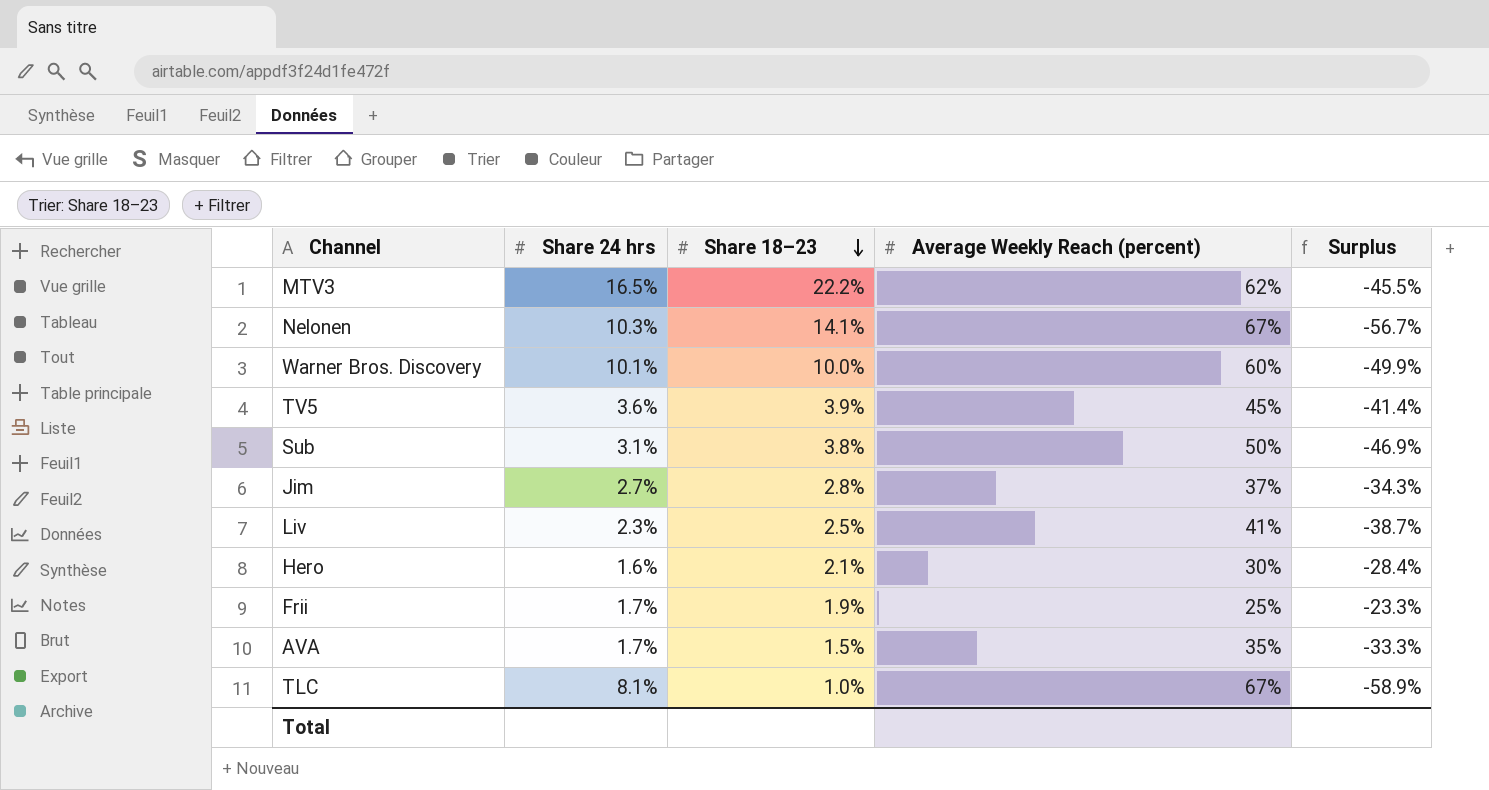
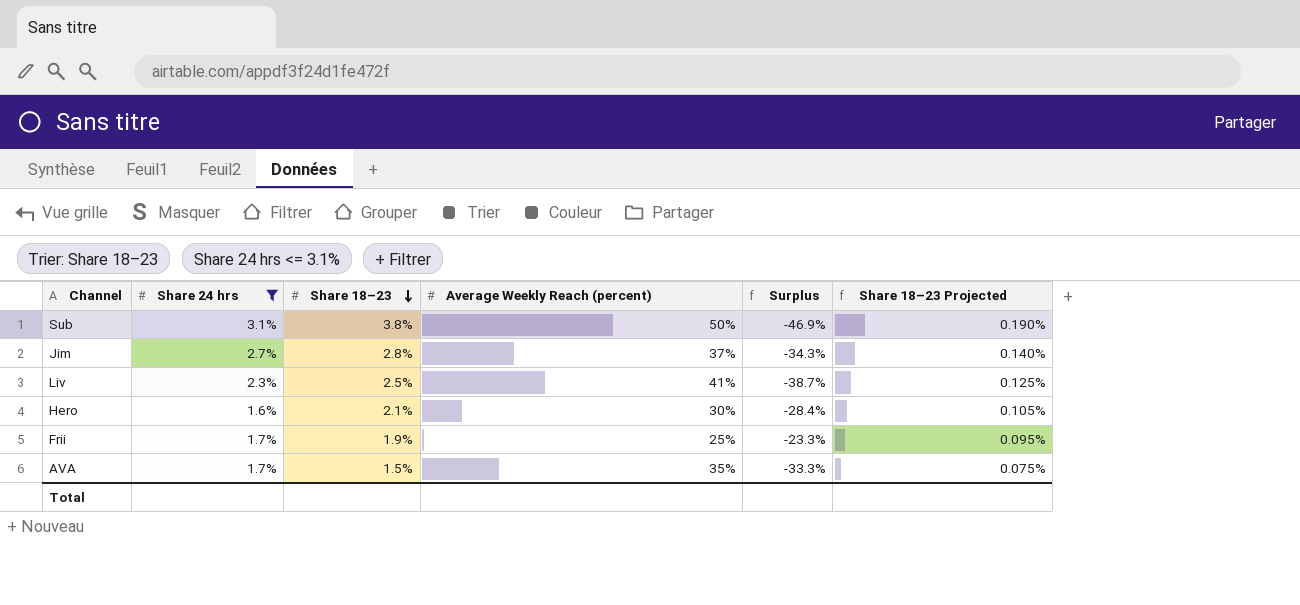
filter: none -> Share 24 hrs <= 3.1%
column Share 18–23 Projected | formula: none -> [Share 18–23] * 0.05

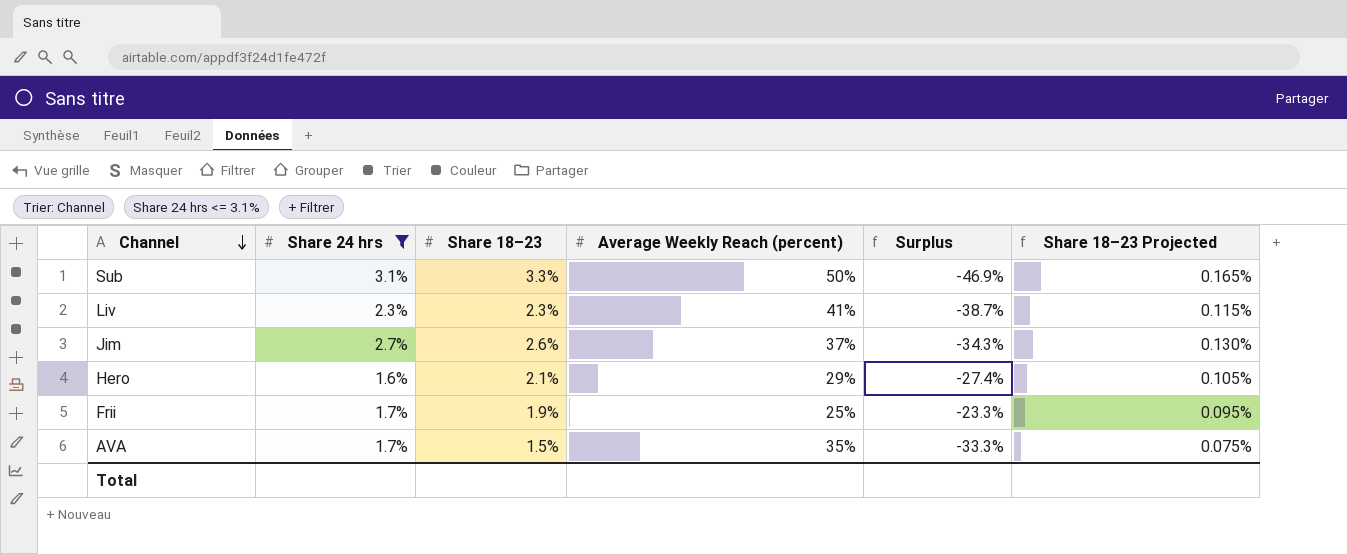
row order: Share 18–23 descending -> Channel descending
Sub | Share 18–23: 3.8% -> 3.3%
Sub | Share 18–23 Projected: 0.190% -> 0.165%
Liv | Share 18–23: 2.5% -> 2.3%
Liv | Share 18–23 Projected: 0.125% -> 0.115%
Jim | Share 18–23: 2.8% -> 2.6%
Jim | Share 18–23 Projected: 0.140% -> 0.130%
Hero | Average Weekly Reach (percent): 30% -> 29%
Hero | Surplus: -28.4% -> -27.4%

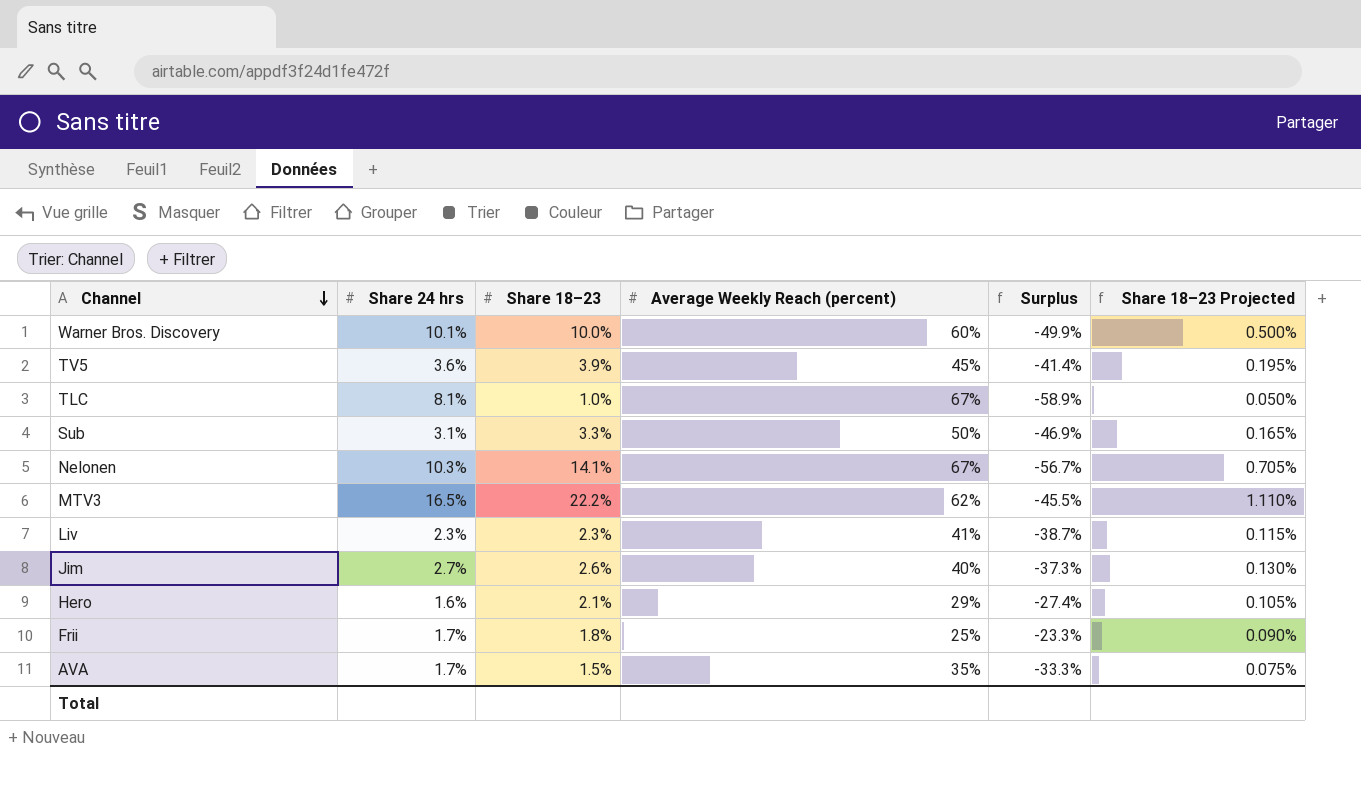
filter: Share 24 hrs <= 3.1% -> none
Jim | Average Weekly Reach (percent): 37% -> 40%
Jim | Surplus: -34.3% -> -37.3%
Frii | Share 18–23: 1.9% -> 1.8%
Frii | Share 18–23 Projected: 0.095% -> 0.090%

